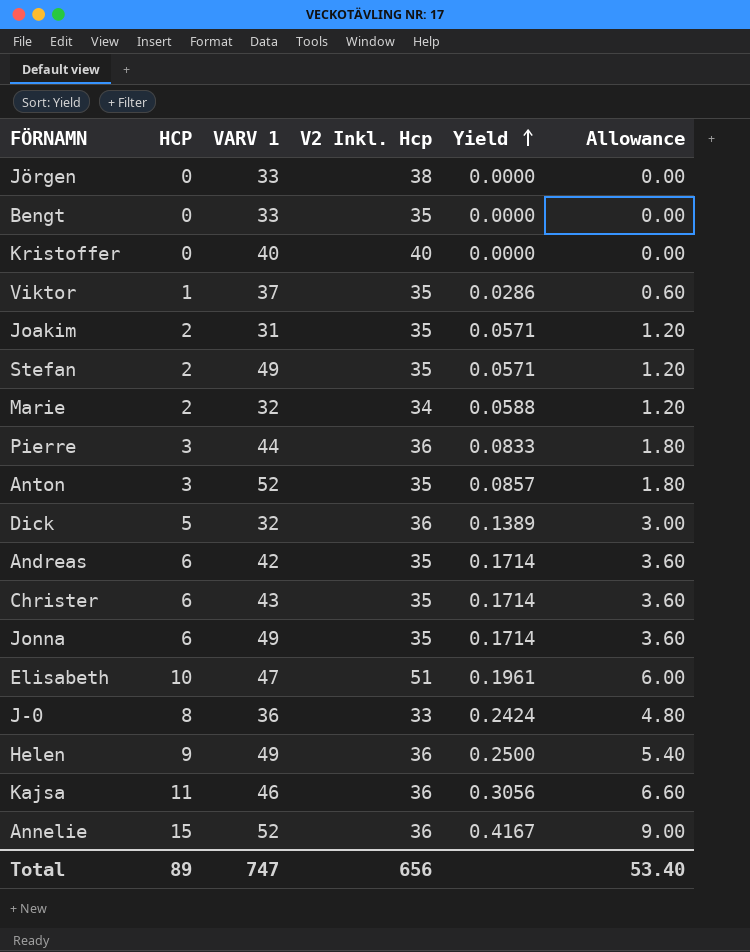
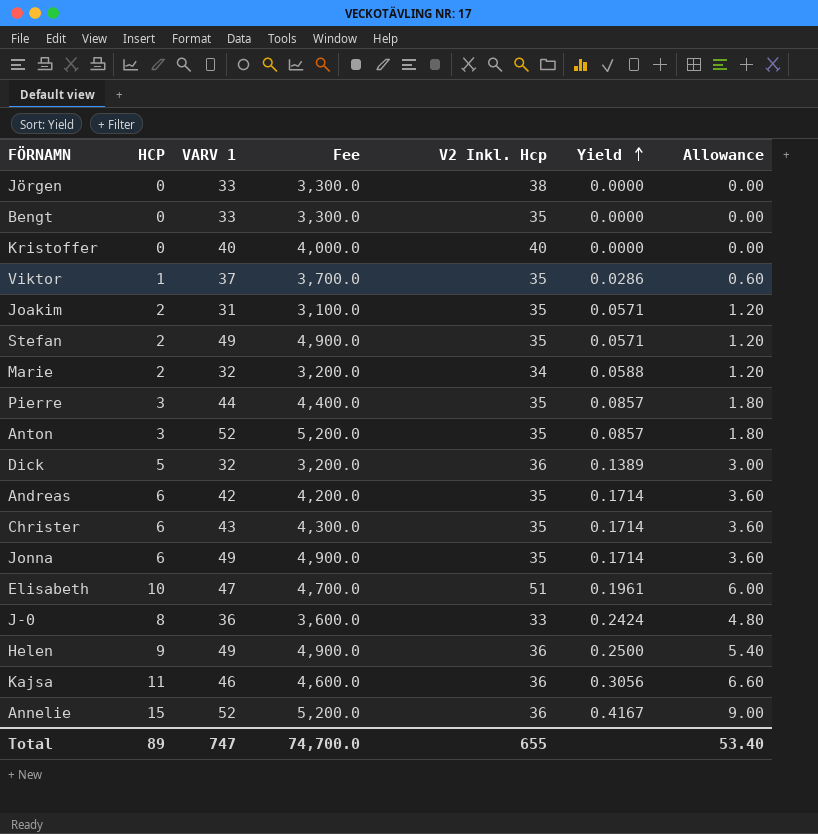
column Fee | formula: none -> [VARV 1] * 100
Pierre | V2 Inkl. Hcp: 36 -> 35
Pierre | Yield: 0.0833 -> 0.0857
Total | V2 Inkl. Hcp: 656 -> 655

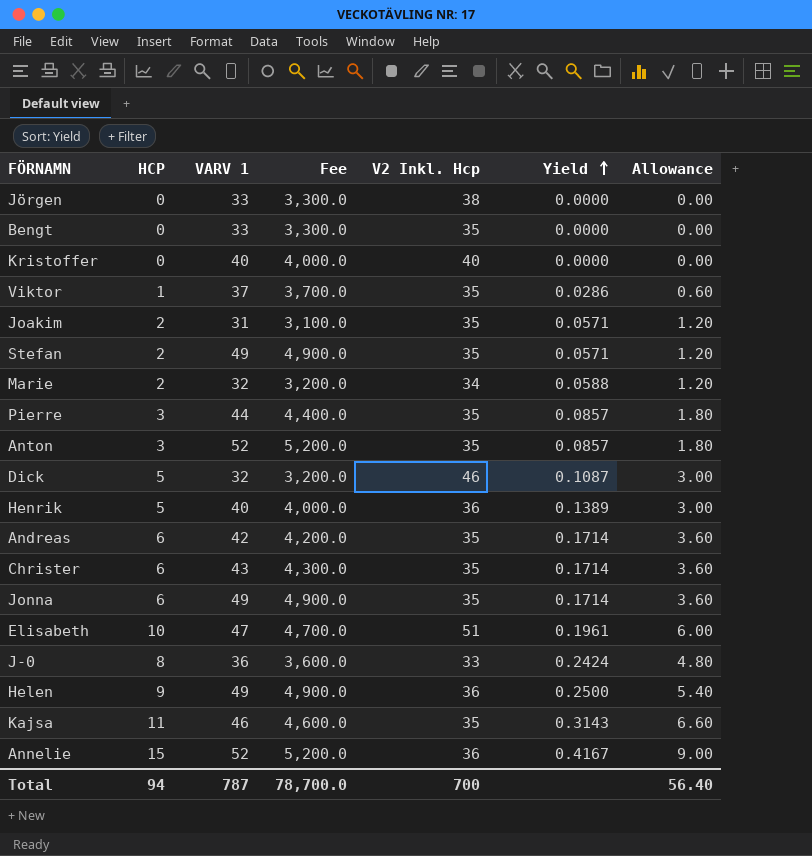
Dick | V2 Inkl. Hcp: 36 -> 46
Dick | Yield: 0.1389 -> 0.1087
row Henrik: none -> 5 | 40 | 4,000.0 | 36 | 0.1389 | 3.00
Kajsa | V2 Inkl. Hcp: 36 -> 35
Kajsa | Yield: 0.3056 -> 0.3143
Total | HCP: 89 -> 94
Total | VARV 1: 747 -> 787
Total | Fee: 74,700.0 -> 78,700.0
Total | V2 Inkl. Hcp: 655 -> 700
Total | Allowance: 53.40 -> 56.40

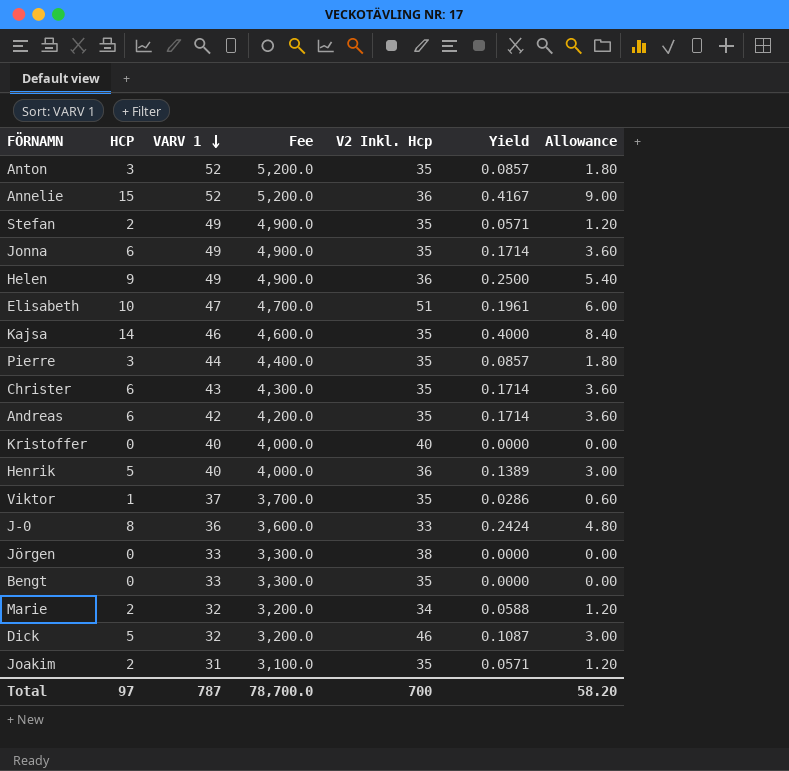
row order: Yield ascending -> VARV 1 descending
Kajsa | HCP: 11 -> 14
Kajsa | Yield: 0.3143 -> 0.4000
Kajsa | Allowance: 6.60 -> 8.40
Total | HCP: 94 -> 97
Total | Allowance: 56.40 -> 58.20

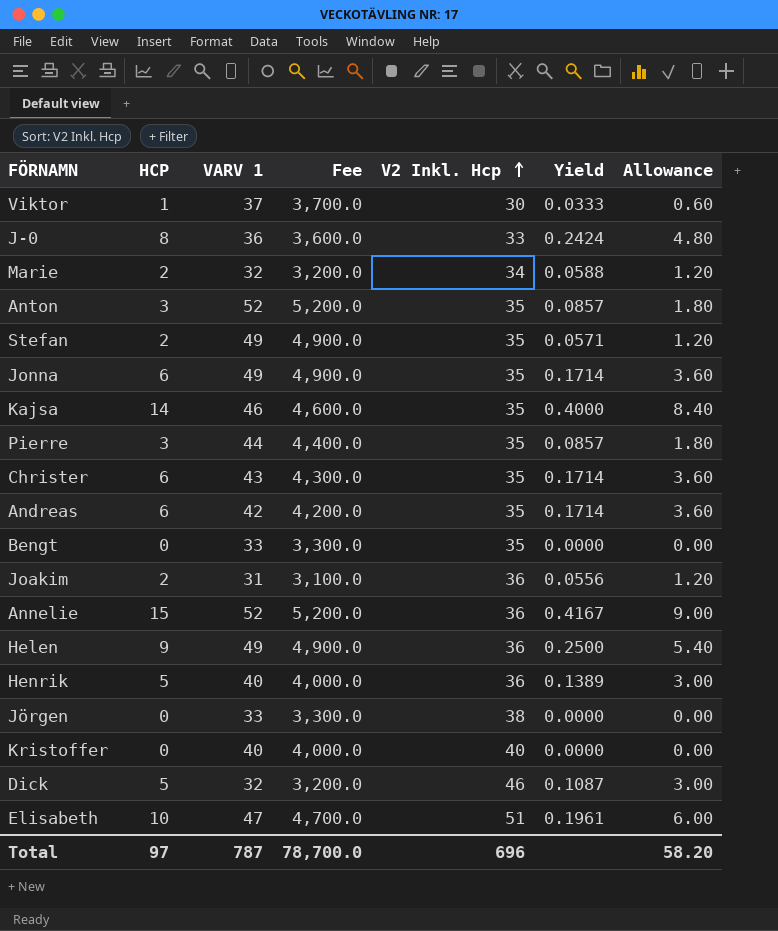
row order: VARV 1 descending -> V2 Inkl. Hcp ascending
Viktor | V2 Inkl. Hcp: 35 -> 30
Viktor | Yield: 0.0286 -> 0.0333
Joakim | V2 Inkl. Hcp: 35 -> 36
Joakim | Yield: 0.0571 -> 0.0556
Total | V2 Inkl. Hcp: 700 -> 696

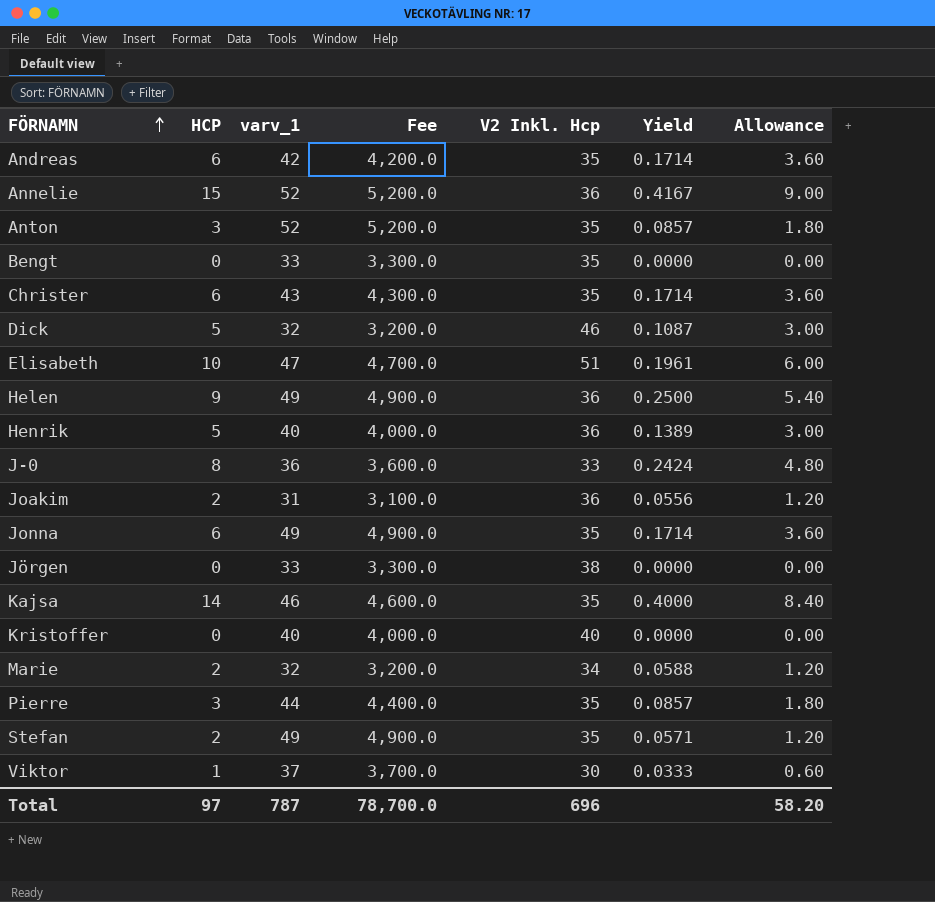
row order: V2 Inkl. Hcp ascending -> FÖRNAMN ascending
column name: VARV 1 -> varv_1

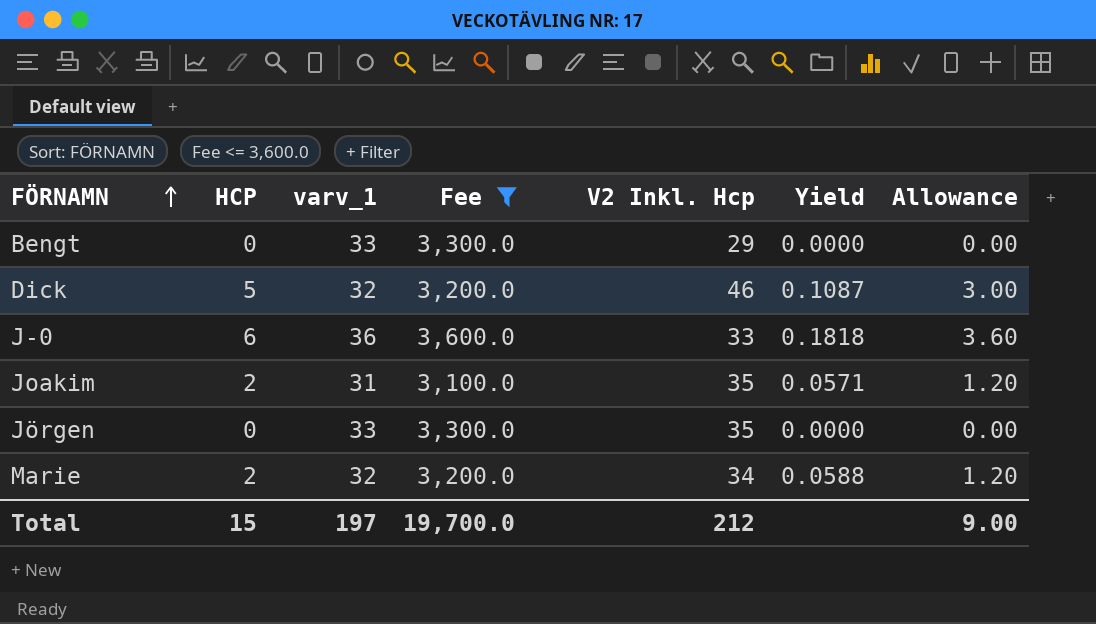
filter: none -> Fee <= 3,600.0
Bengt | V2 Inkl. Hcp: 35 -> 29
J-0 | HCP: 8 -> 6
J-0 | Yield: 0.2424 -> 0.1818
J-0 | Allowance: 4.80 -> 3.60
Joakim | V2 Inkl. Hcp: 36 -> 35
Joakim | Yield: 0.0556 -> 0.0571
Jörgen | V2 Inkl. Hcp: 38 -> 35
Total | HCP: 97 -> 15
Total | varv_1: 787 -> 197
Total | Fee: 78,700.0 -> 19,700.0
Total | V2 Inkl. Hcp: 696 -> 212
Total | Allowance: 58.20 -> 9.00

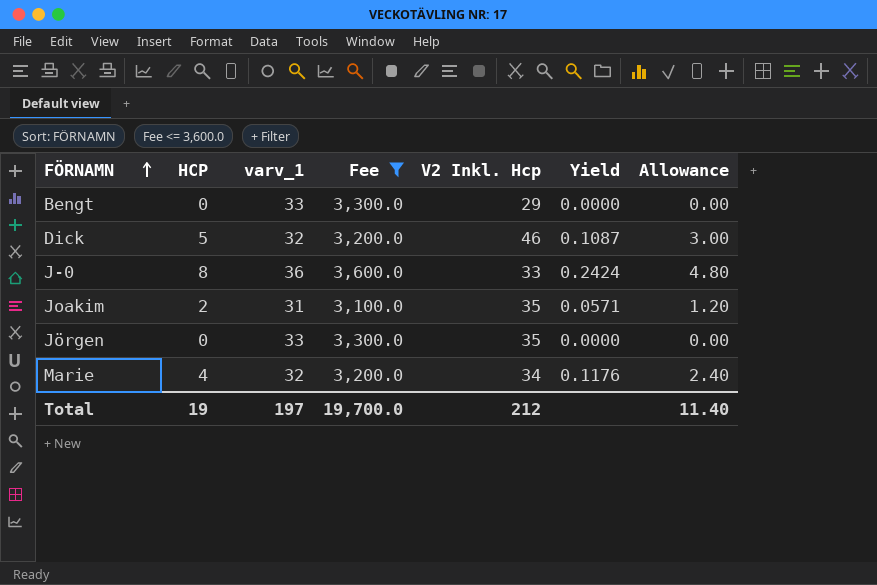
J-0 | HCP: 6 -> 8
J-0 | Yield: 0.1818 -> 0.2424
J-0 | Allowance: 3.60 -> 4.80
Marie | HCP: 2 -> 4
Marie | Yield: 0.0588 -> 0.1176
Marie | Allowance: 1.20 -> 2.40
Total | HCP: 15 -> 19
Total | Allowance: 9.00 -> 11.40

